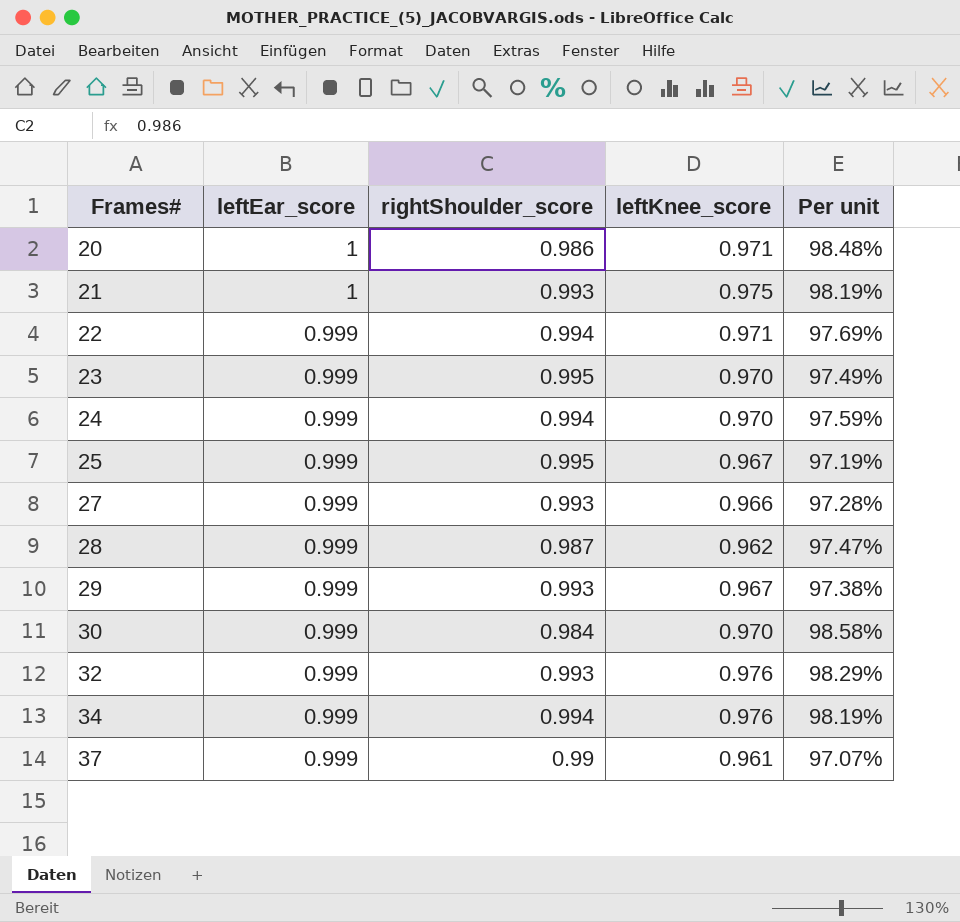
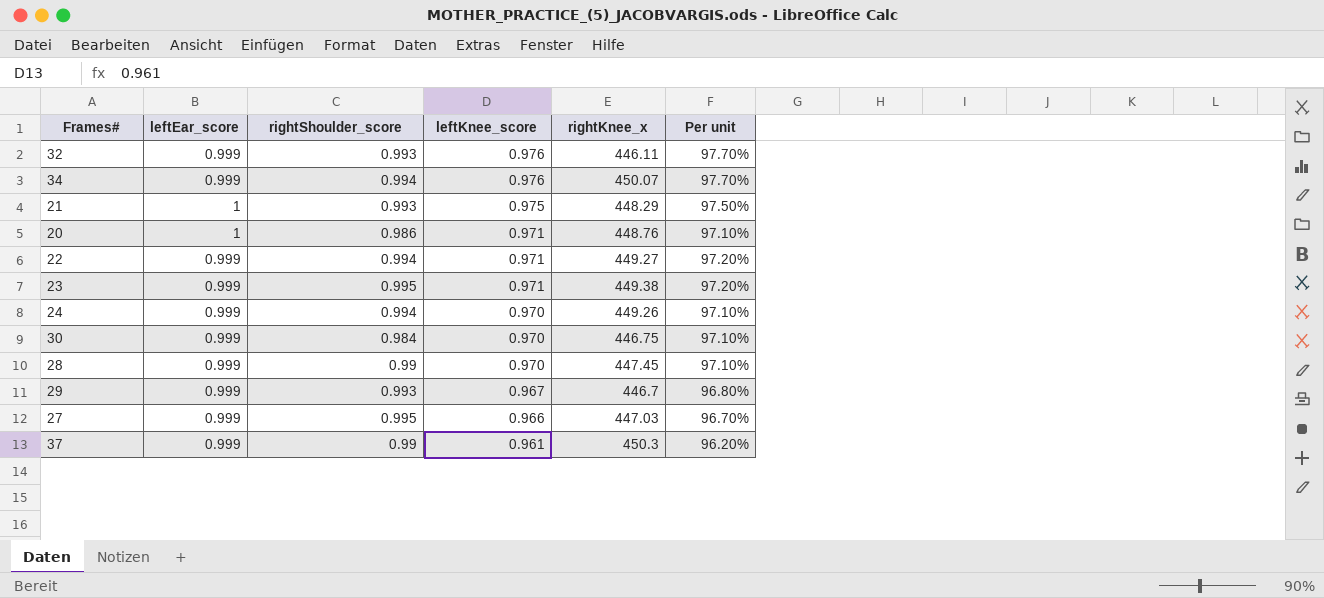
row order: Frames# ascending -> leftKnee_score descending
column rightKnee_x | position: none -> 5
column Per unit | formula: [leftKnee_score] / [rightShoulder_score] -> [leftKnee_score] / [leftEar_score]
row 25: 0.999 | 0.995 | 0.967 | 97.19% -> none
23 | leftKnee_score: 0.970 -> 0.971
28 | rightShoulder_score: 0.987 -> 0.99
28 | leftKnee_score: 0.962 -> 0.970
27 | rightShoulder_score: 0.993 -> 0.995

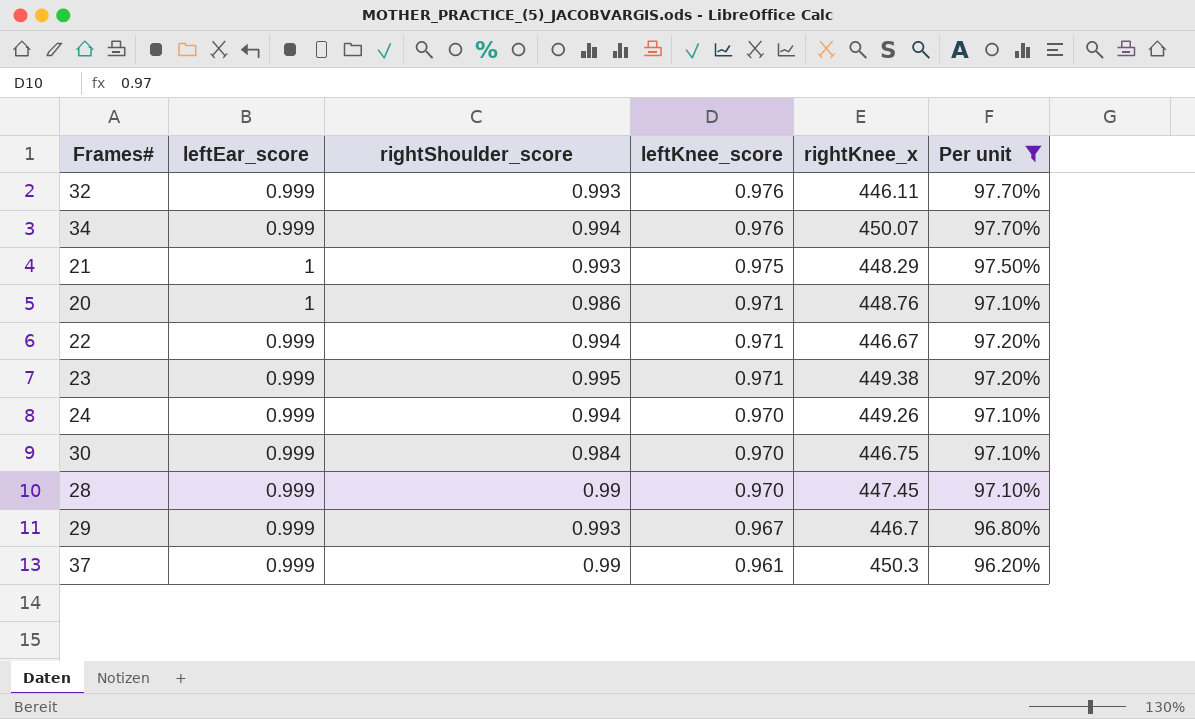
filter: none -> Per unit != 96.70%
22 | rightKnee_x: 449.27 -> 446.67

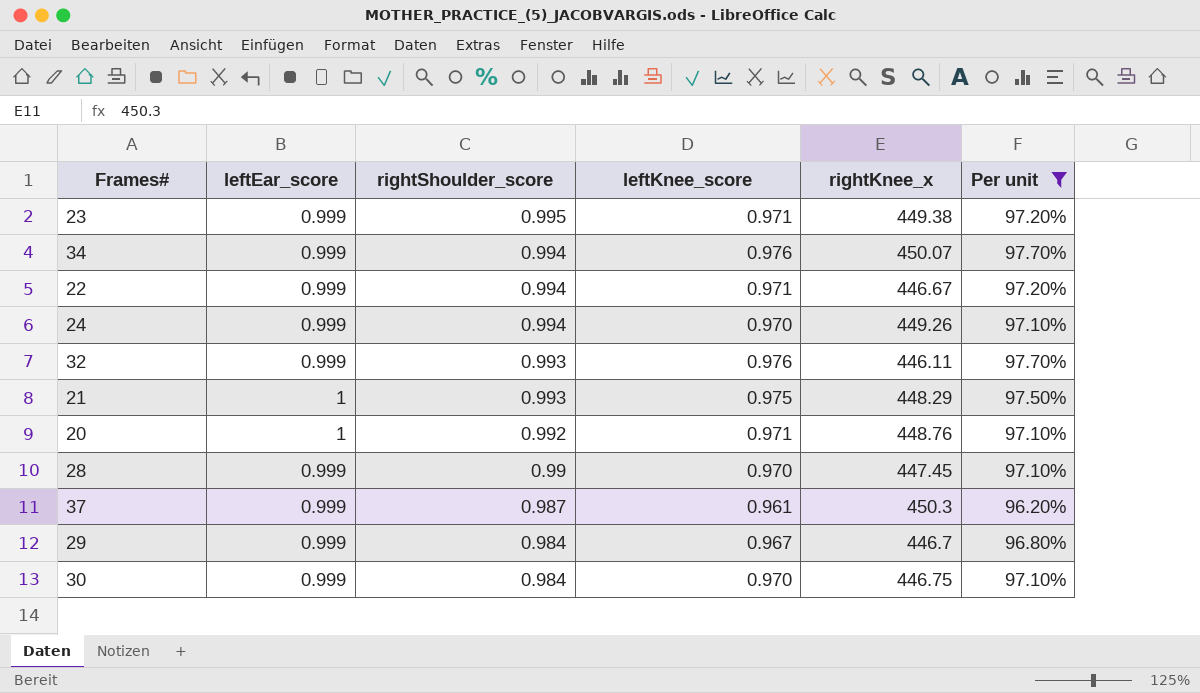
row order: leftKnee_score descending -> rightShoulder_score descending
20 | rightShoulder_score: 0.986 -> 0.992
37 | rightShoulder_score: 0.99 -> 0.987
29 | rightShoulder_score: 0.993 -> 0.984

